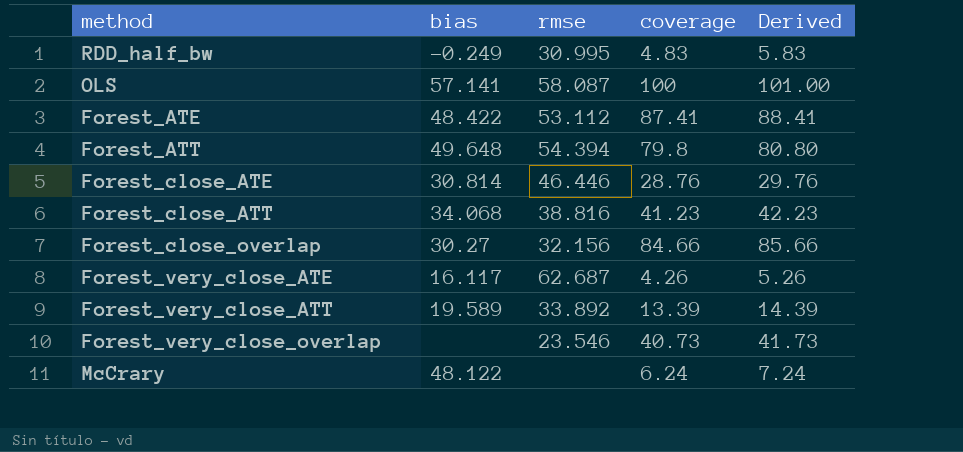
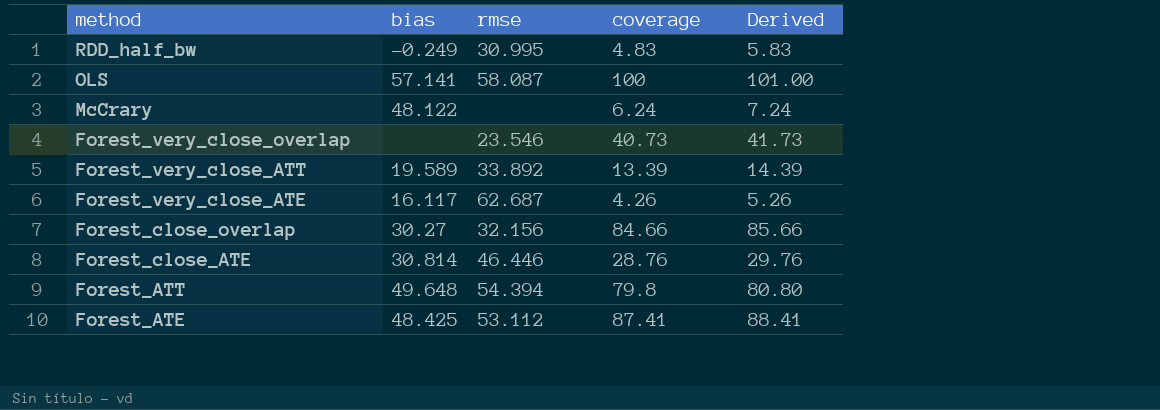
row order: none -> method descending
row Forest_close_ATT: 34.068 | 38.816 | 41.23 | 42.23 -> none
Forest_ATE | bias: 48.422 -> 48.425

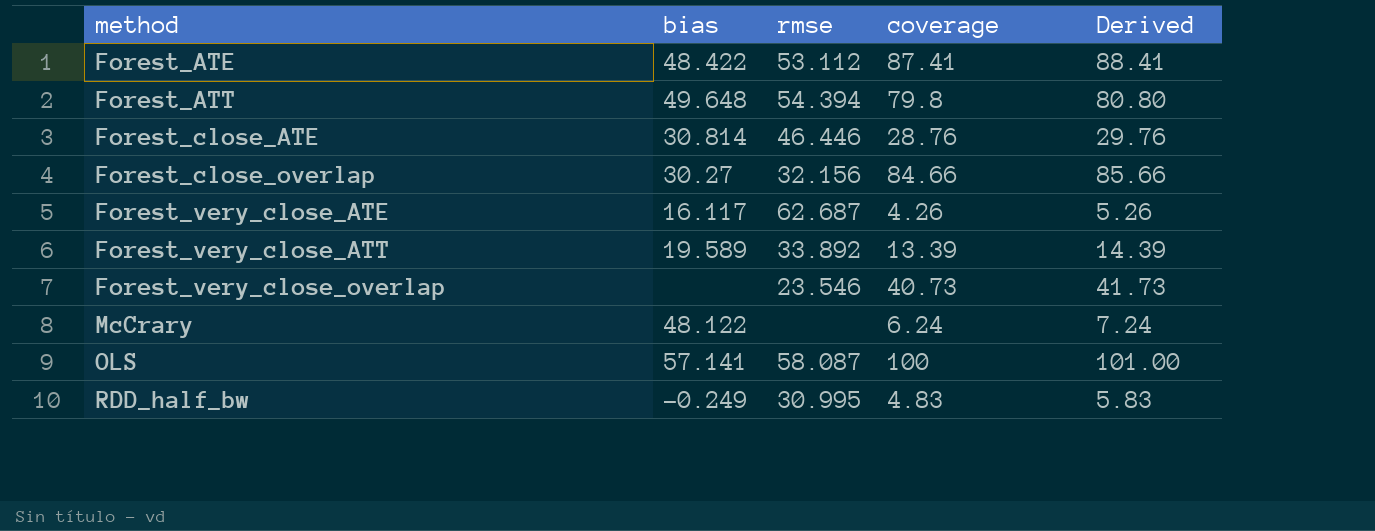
row order: method descending -> method ascending
Forest_ATE | bias: 48.425 -> 48.422

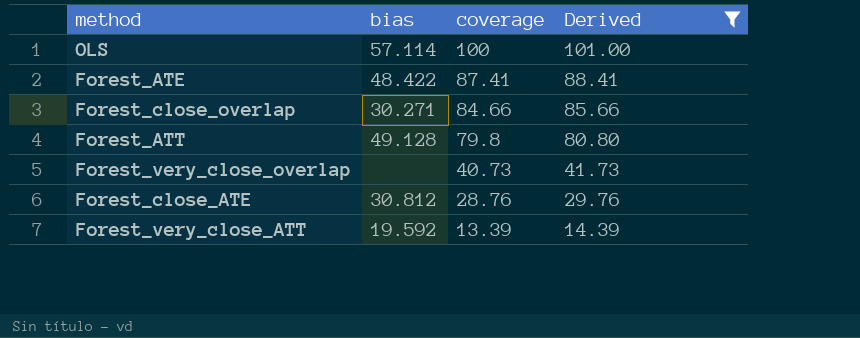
filter: none -> Derived >= 14.39
row order: method ascending -> coverage descending
column rmse | position: 3 -> none
OLS | bias: 57.141 -> 57.114
Forest_close_overlap | bias: 30.27 -> 30.271
Forest_ATT | bias: 49.648 -> 49.128
Forest_close_ATE | bias: 30.814 -> 30.812
Forest_very_close_ATT | bias: 19.589 -> 19.592

